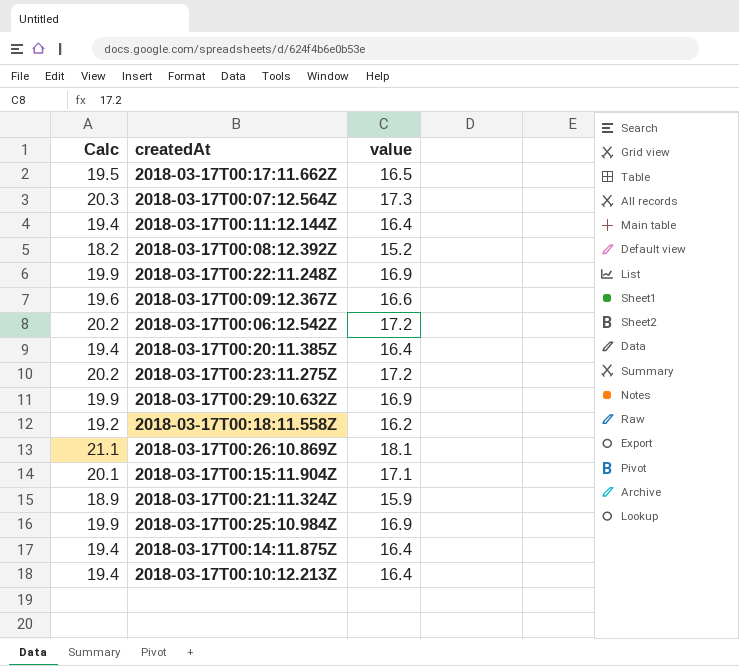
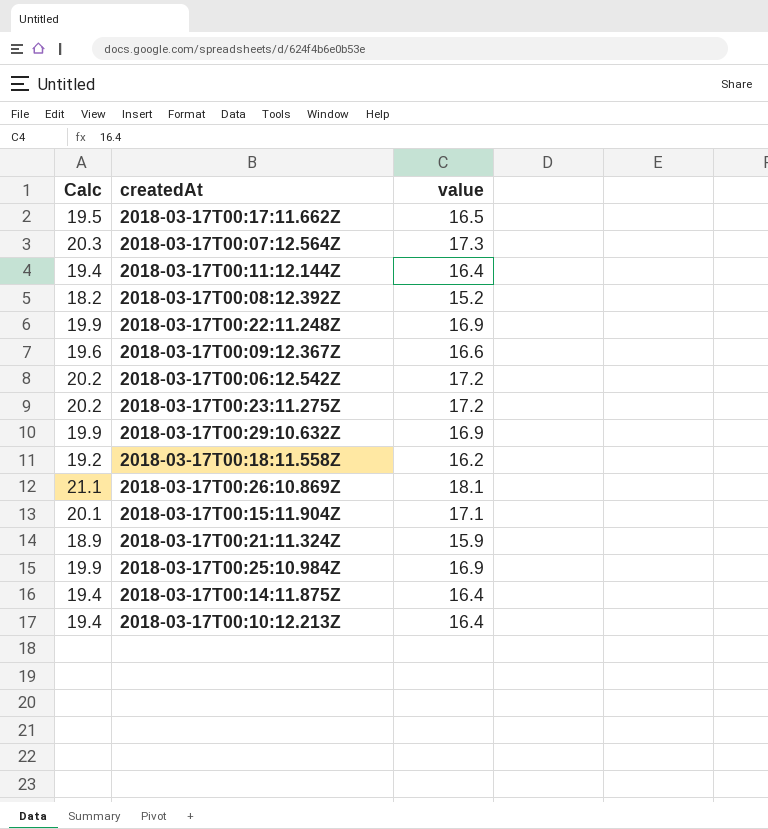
row 2018-03-17T00:20:11.385Z: 19.4 | 16.4 -> none

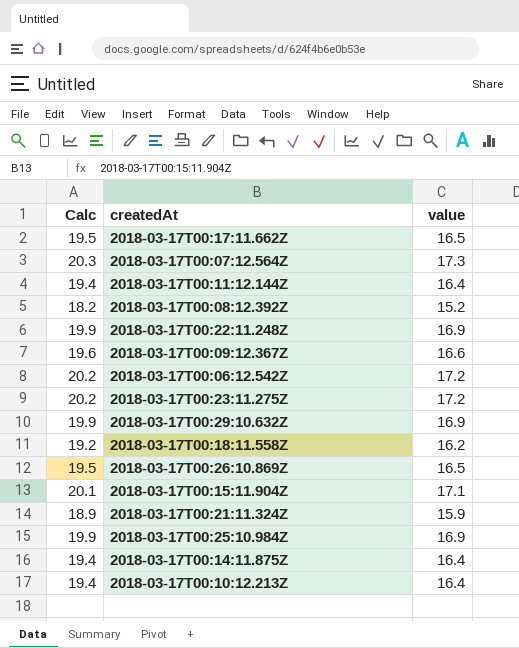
2018-03-17T00:26:10.869Z | Calc: 21.1 -> 19.5
2018-03-17T00:26:10.869Z | value: 18.1 -> 16.5

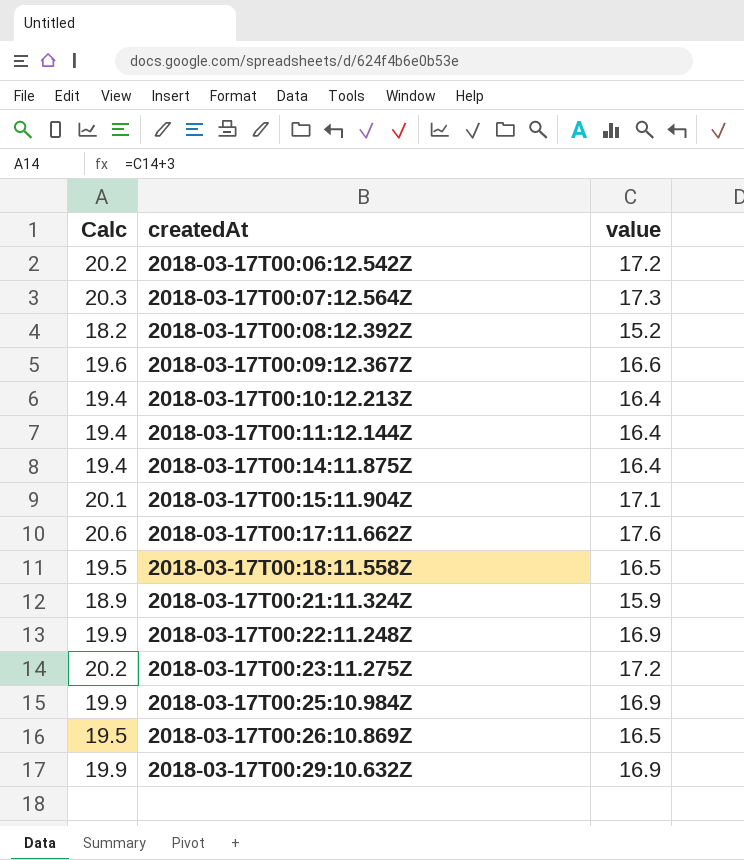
row order: none -> createdAt ascending
2018-03-17T00:17:11.662Z | Calc: 19.5 -> 20.6
2018-03-17T00:17:11.662Z | value: 16.5 -> 17.6
2018-03-17T00:18:11.558Z | Calc: 19.2 -> 19.5
2018-03-17T00:18:11.558Z | value: 16.2 -> 16.5

